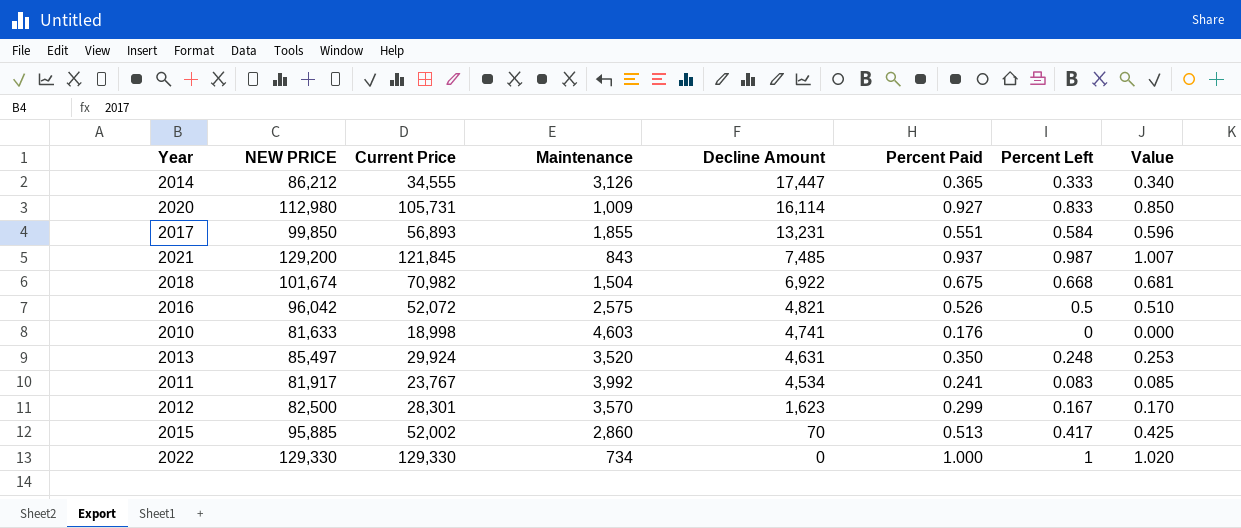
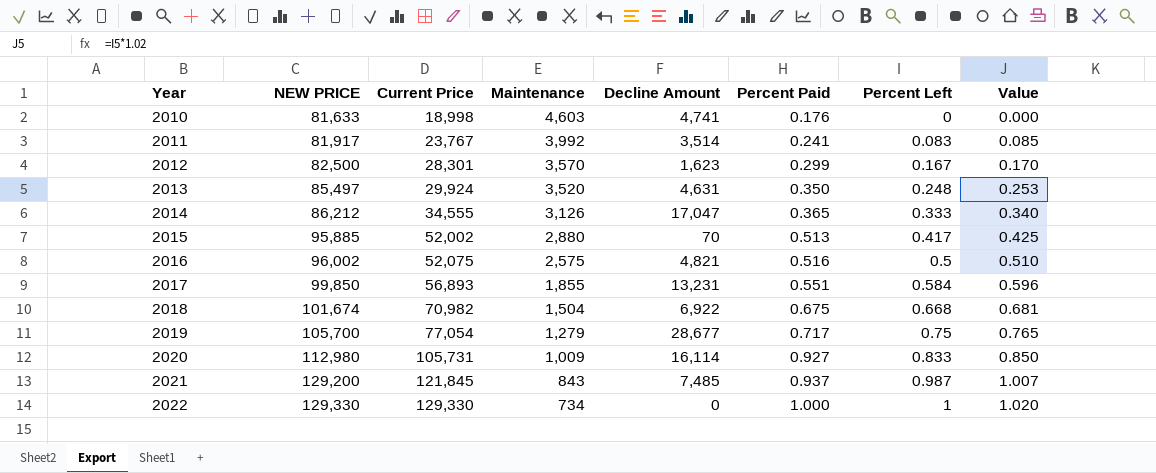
row order: Decline Amount descending -> Year ascending
2011 | Decline Amount: 4,534 -> 3,514
2014 | Decline Amount: 17,447 -> 17,047
2015 | Maintenance: 2,860 -> 2,880
2016 | NEW PRICE: 96,042 -> 96,002
2016 | Current Price: 52,072 -> 52,075
2016 | Percent Paid: 0.526 -> 0.516
row 2019: none -> 105,700 | 77,054 | 1,279 | 28,677 | 0.717 | 0.75 | 0.765

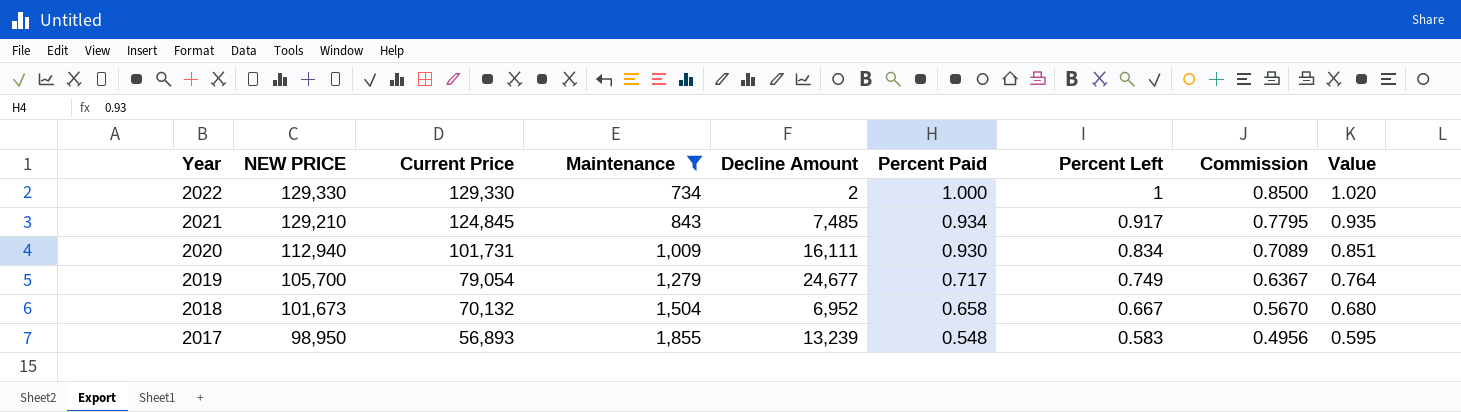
filter: none -> Maintenance <= 1,855
row order: Year ascending -> Year descending
column Commission | formula: none -> [Percent Left] * 0.85
2022 | Decline Amount: 0 -> 2
2021 | NEW PRICE: 129,200 -> 129,210
2021 | Current Price: 121,845 -> 124,845
2021 | Percent Paid: 0.937 -> 0.934
2021 | Percent Left: 0.987 -> 0.917
2021 | Value: 1.007 -> 0.935
2020 | NEW PRICE: 112,980 -> 112,940
2020 | Current Price: 105,731 -> 101,731
2020 | Decline Amount: 16,114 -> 16,111
2020 | Percent Paid: 0.927 -> 0.930
2020 | Percent Left: 0.833 -> 0.834
2020 | Value: 0.850 -> 0.851
2019 | Current Price: 77,054 -> 79,054
2019 | Decline Amount: 28,677 -> 24,677
2019 | Percent Left: 0.75 -> 0.749
2019 | Value: 0.765 -> 0.764
2018 | NEW PRICE: 101,674 -> 101,673
2018 | Current Price: 70,982 -> 70,132
2018 | Decline Amount: 6,922 -> 6,952
2018 | Percent Paid: 0.675 -> 0.658
2018 | Percent Left: 0.668 -> 0.667
2018 | Value: 0.681 -> 0.680
2017 | NEW PRICE: 99,850 -> 98,950
2017 | Decline Amount: 13,231 -> 13,239
2017 | Percent Paid: 0.551 -> 0.548
2017 | Percent Left: 0.584 -> 0.583
2017 | Value: 0.596 -> 0.595

